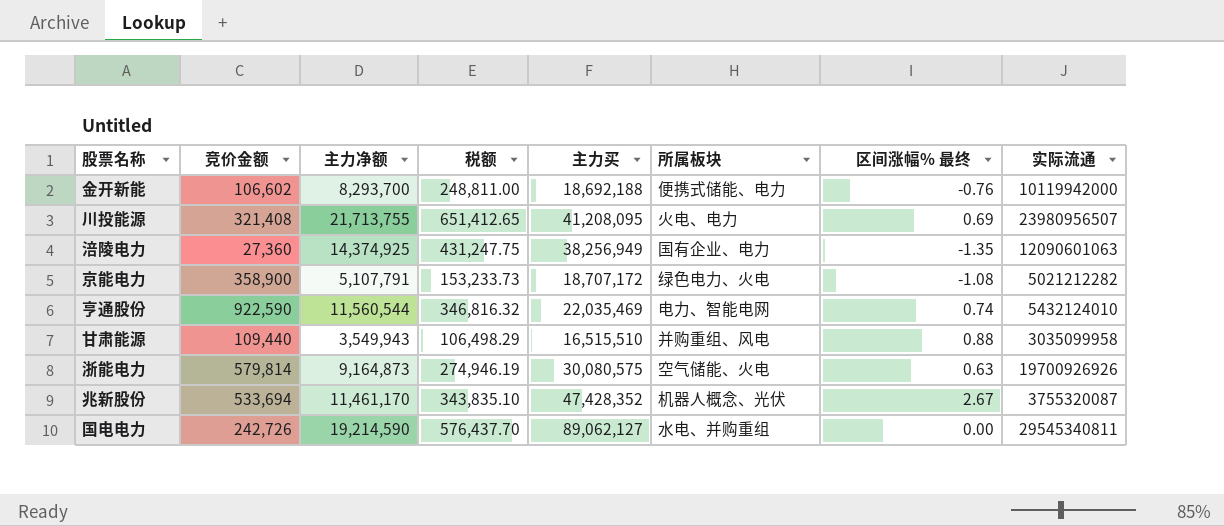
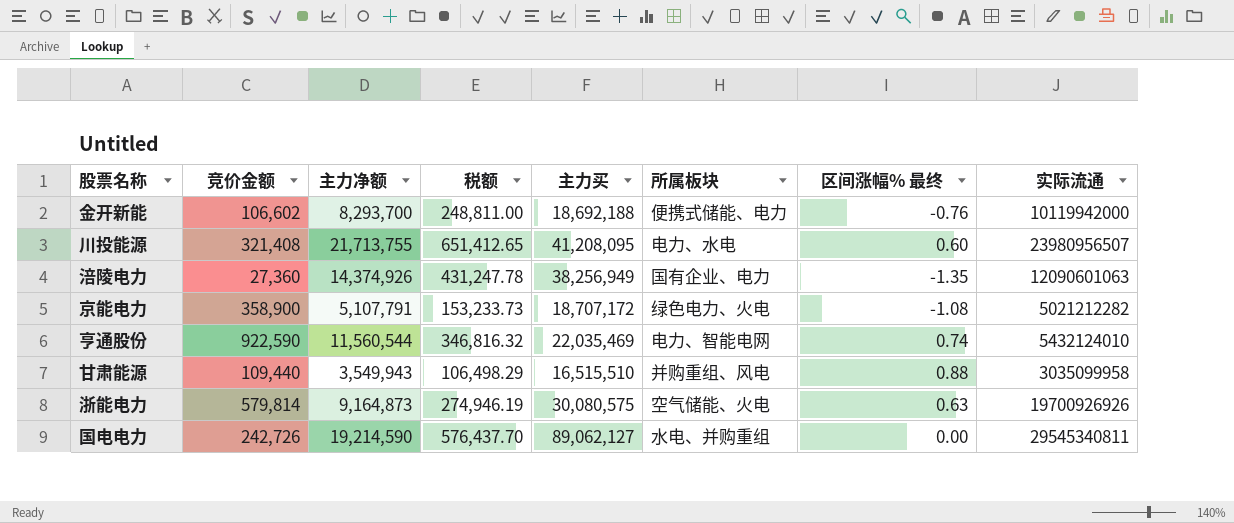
row 兆新股份: 533,694 | 11,461,170 | 343,835.10 | 47,428,352 | 机器人概念、光伏 | 2.67 | 3755320087 -> none
川投能源 | 所属板块: 火电、电力 -> 电力、水电
川投能源 | 区间涨幅% 最终: 0.69 -> 0.60
涪陵电力 | 主力净额: 14,374,925 -> 14,374,926
涪陵电力 | 税额: 431,247.75 -> 431,247.78

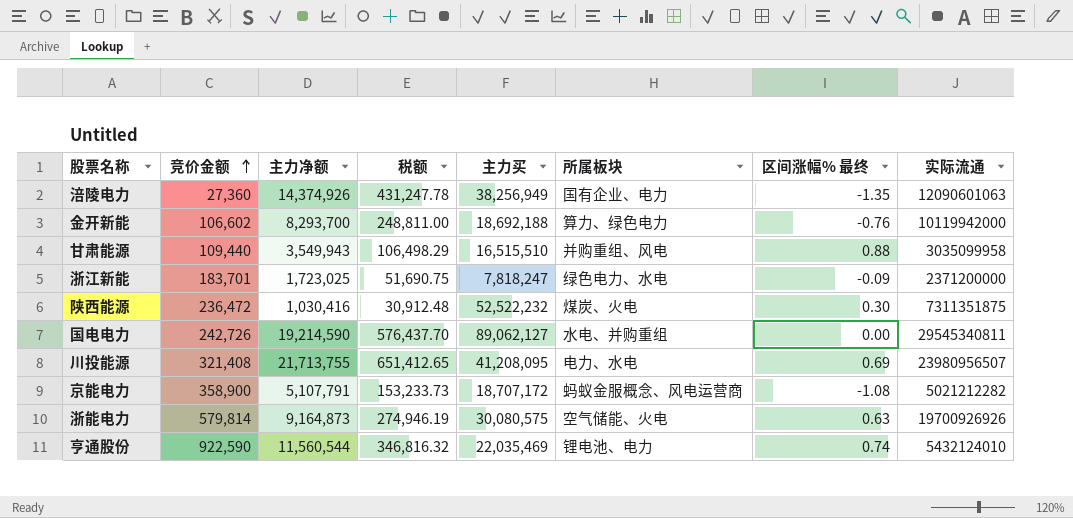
row order: none -> 竞价金额 ascending
金开新能 | 所属板块: 便携式储能、电力 -> 算力、绿色电力
row 浙江新能: none -> 183,701 | 1,723,025 | 51,690.75 | 7,818,247 | 绿色电力、水电 | -0.09 | 2371200000
row 陕西能源: none -> 236,472 | 1,030,416 | 30,912.48 | 52,522,232 | 煤炭、火电 | 0.30 | 7311351875
川投能源 | 区间涨幅% 最终: 0.60 -> 0.69
京能电力 | 所属板块: 绿色电力、火电 -> 蚂蚁金服概念、风电运营商
亨通股份 | 所属板块: 电力、智能电网 -> 锂电池、电力

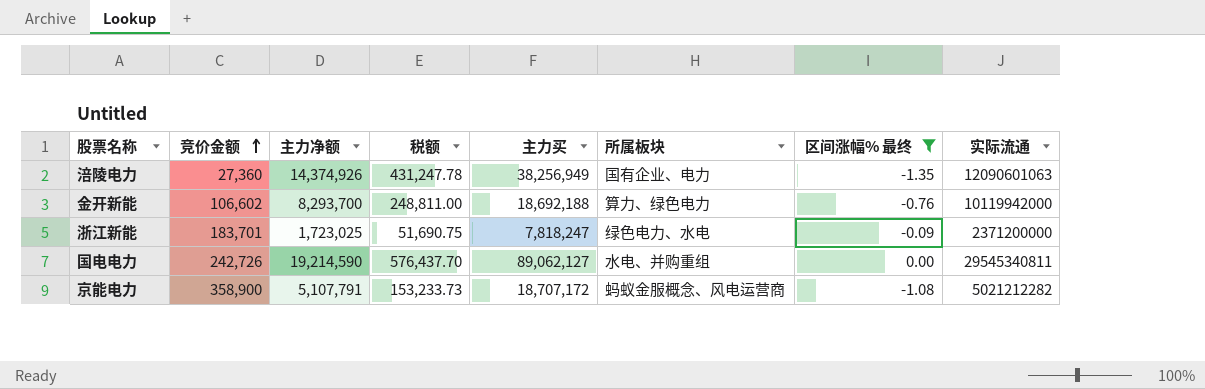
filter: none -> 区间涨幅% 最终 <= 0.00

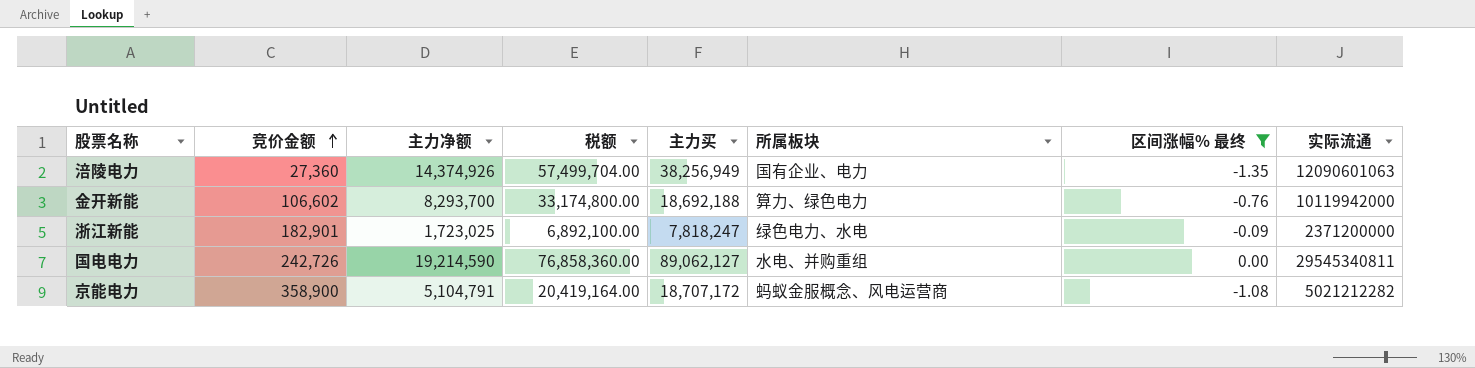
column 税额 | formula: [主力净额] * 0.03 -> [主力净额] * 4
浙江新能 | 竞价金额: 183,701 -> 182,901
京能电力 | 主力净额: 5,107,791 -> 5,104,791

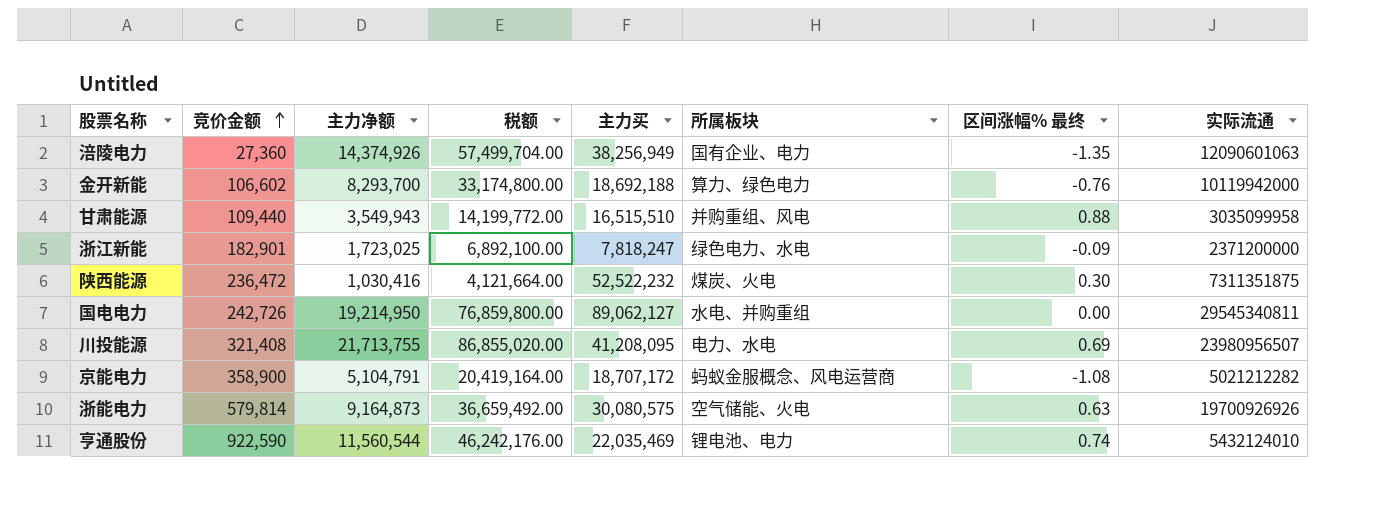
filter: 区间涨幅% 最终 <= 0.00 -> none
国电电力 | 主力净额: 19,214,590 -> 19,214,950
国电电力 | 税额: 76,858,360.00 -> 76,859,800.00

